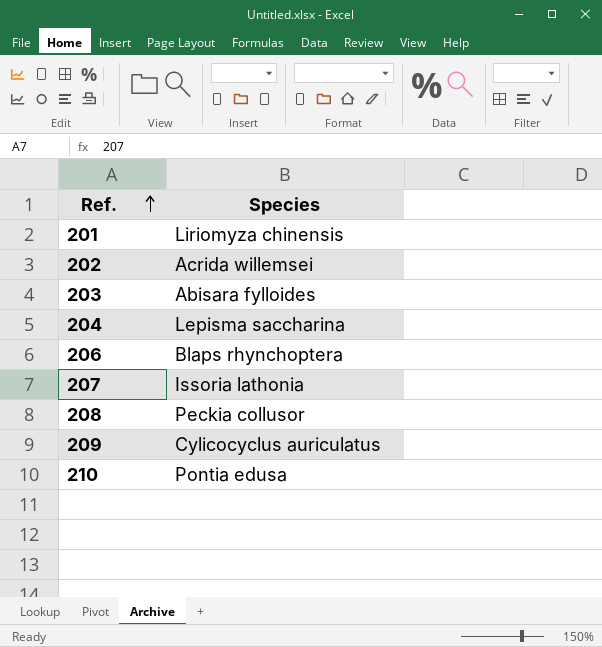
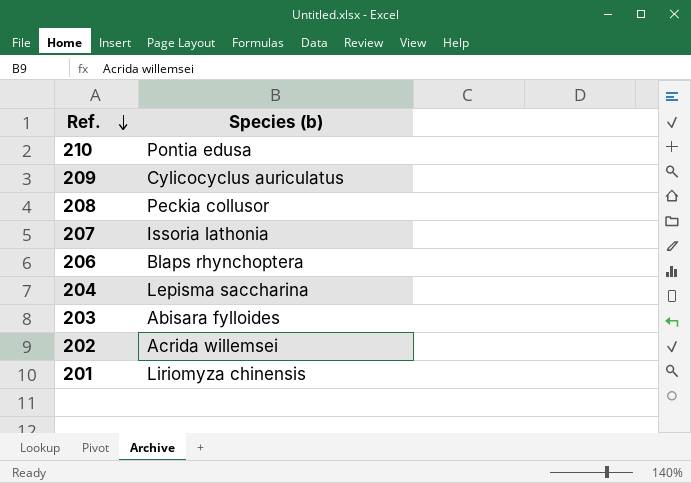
row order: Ref. ascending -> Ref. descending
column name: Species -> Species (b)

